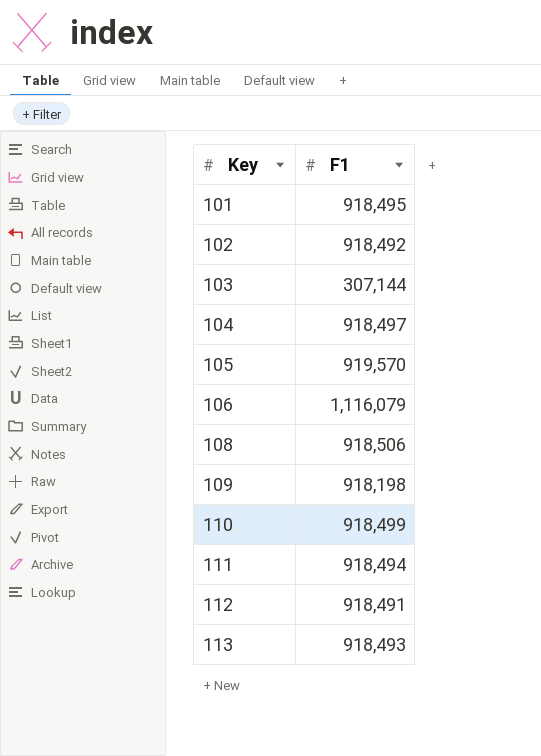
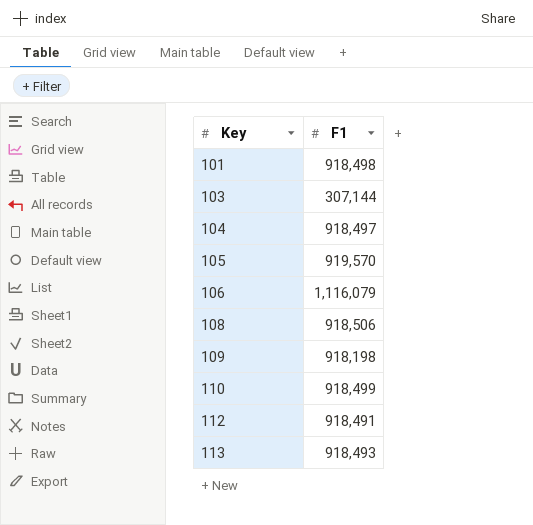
row 102: 918,492 -> none
row 111: 918,494 -> none
101 | F1: 918,495 -> 918,498

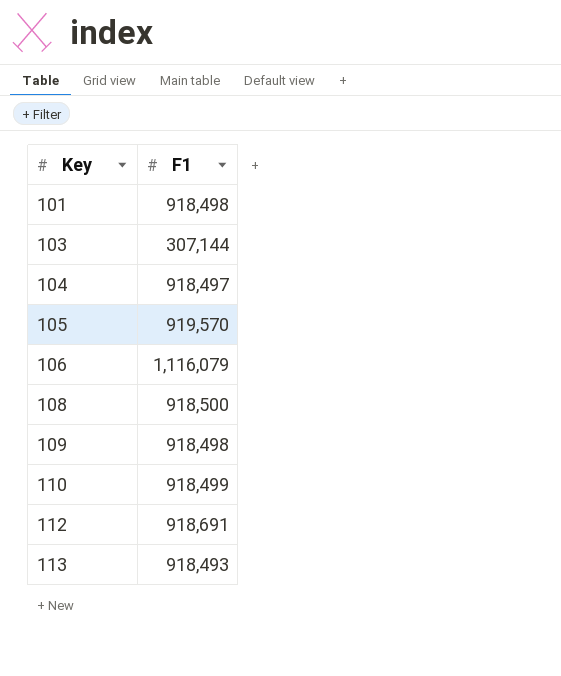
108 | F1: 918,506 -> 918,500
109 | F1: 918,198 -> 918,498
112 | F1: 918,491 -> 918,691

